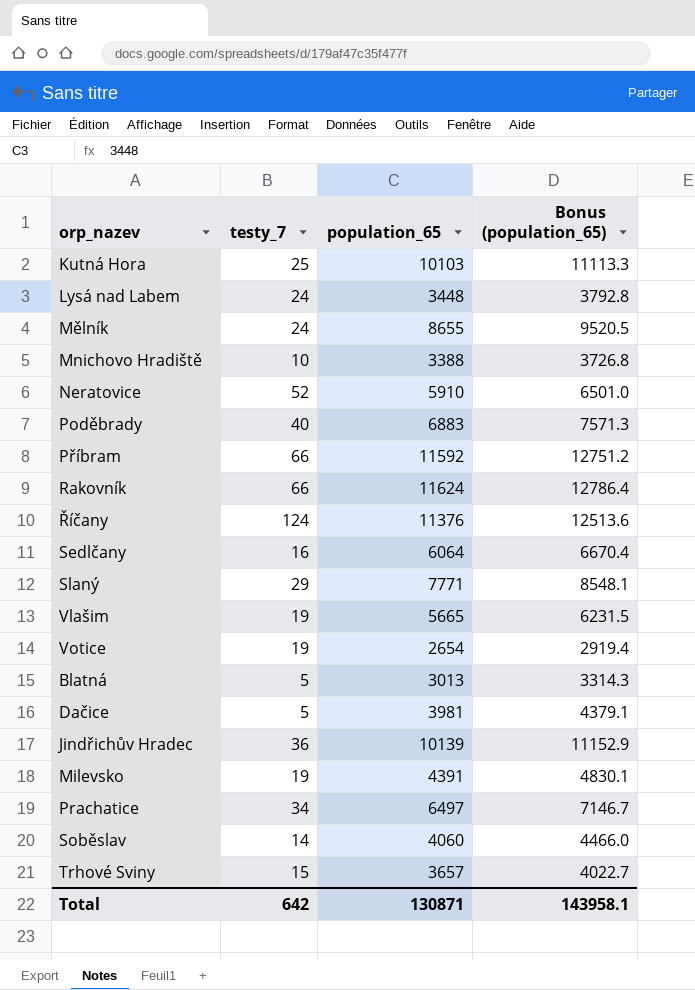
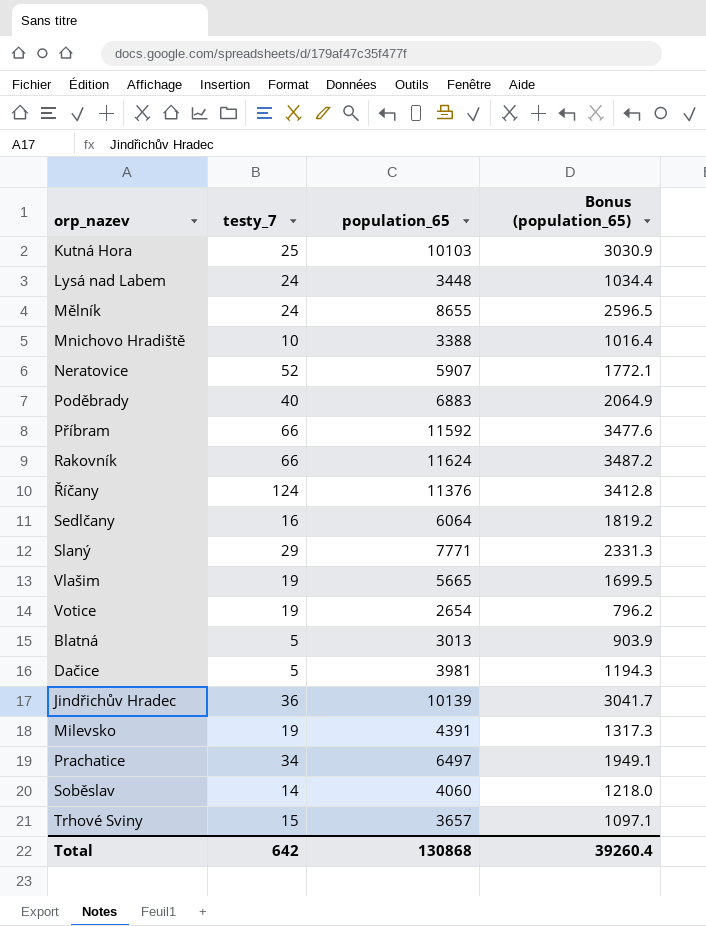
column Bonus (population_65) | formula: [population_65] * 1.1 -> [population_65] * 0.3
Neratovice | population_65: 5910 -> 5907
Total | population_65: 130871 -> 130868
Total | Bonus (population_65): 143958.1 -> 39260.4

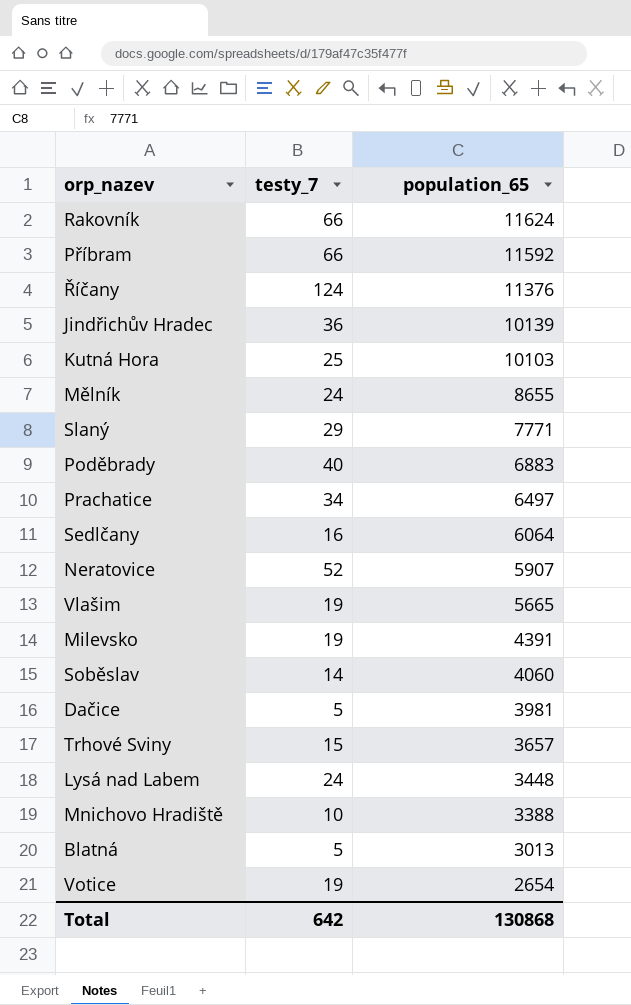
row order: none -> population_65 descending
column Bonus (population_65) | formula: [population_65] * 0.3 -> none

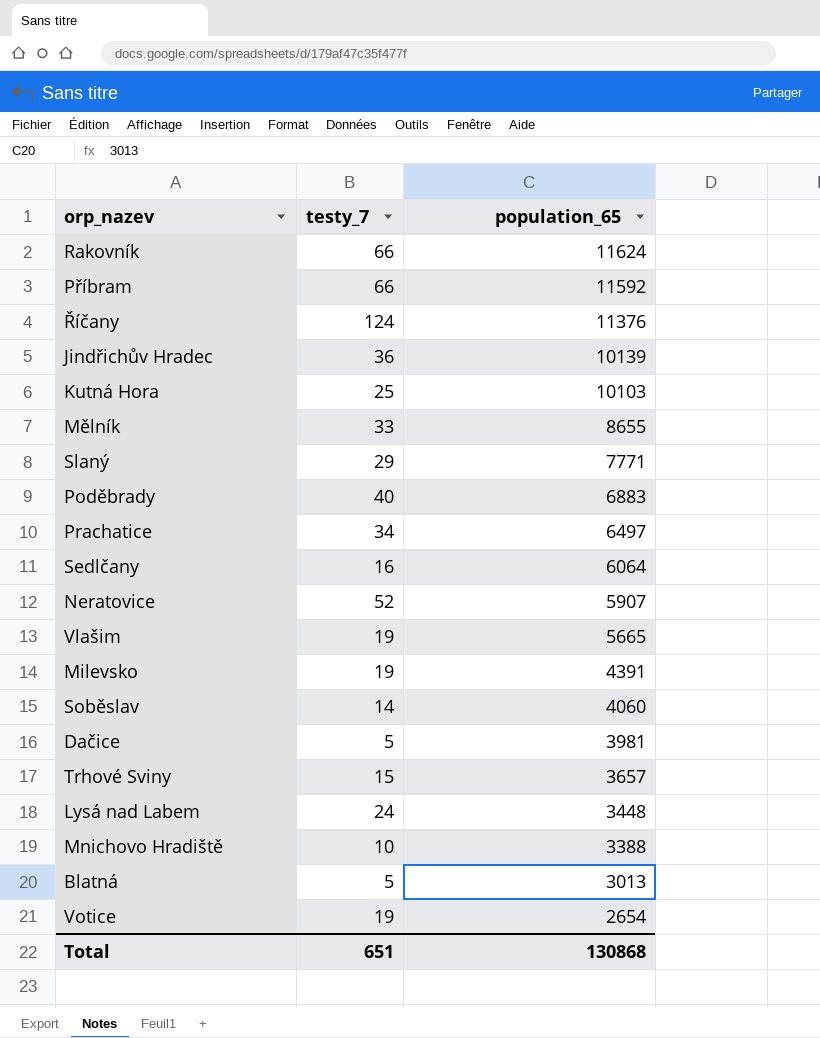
Mělník | testy_7: 24 -> 33
Total | testy_7: 642 -> 651

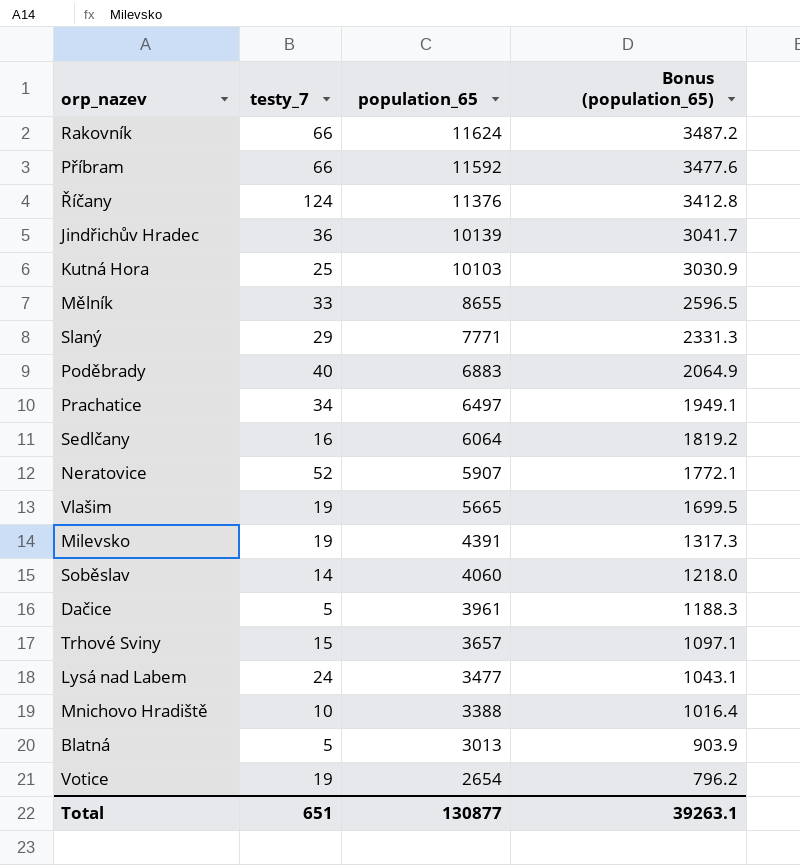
column Bonus (population_65) | formula: none -> [population_65] * 0.3
Dačice | population_65: 3981 -> 3961
Lysá nad Labem | population_65: 3448 -> 3477
Total | population_65: 130868 -> 130877

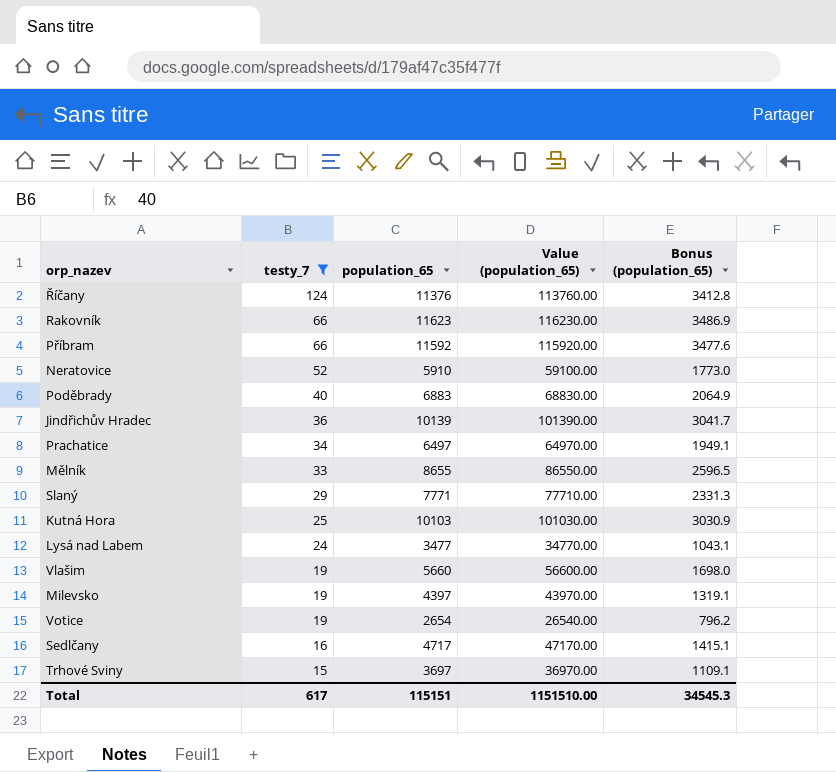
filter: none -> testy_7 >= 15
row order: population_65 descending -> testy_7 descending
column Value (population_65) | formula: none -> [population_65] * 10
Rakovník | population_65: 11624 -> 11623
Rakovník | Bonus (population_65): 3487.2 -> 3486.9
Neratovice | population_65: 5907 -> 5910
Neratovice | Bonus (population_65): 1772.1 -> 1773.0
Vlašim | population_65: 5665 -> 5660
Vlašim | Bonus (population_65): 1699.5 -> 1698.0
Milevsko | population_65: 4391 -> 4397
Milevsko | Bonus (population_65): 1317.3 -> 1319.1
Sedlčany | population_65: 6064 -> 4717
Sedlčany | Bonus (population_65): 1819.2 -> 1415.1
Trhové Sviny | population_65: 3657 -> 3697
Trhové Sviny | Bonus (population_65): 1097.1 -> 1109.1
Total | testy_7: 651 -> 617
Total | population_65: 130877 -> 115151
Total | Bonus (population_65): 39263.1 -> 34545.3

